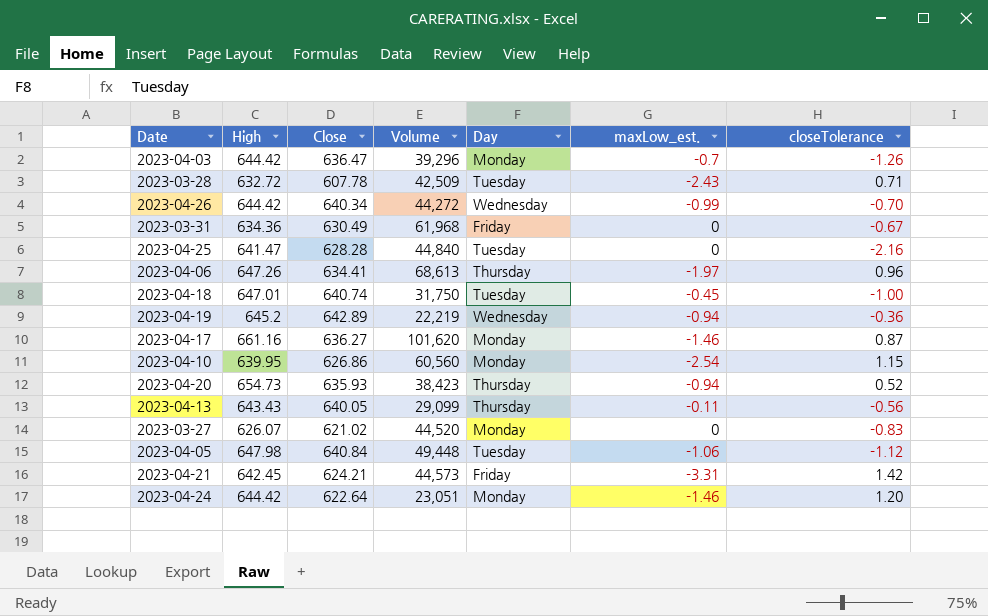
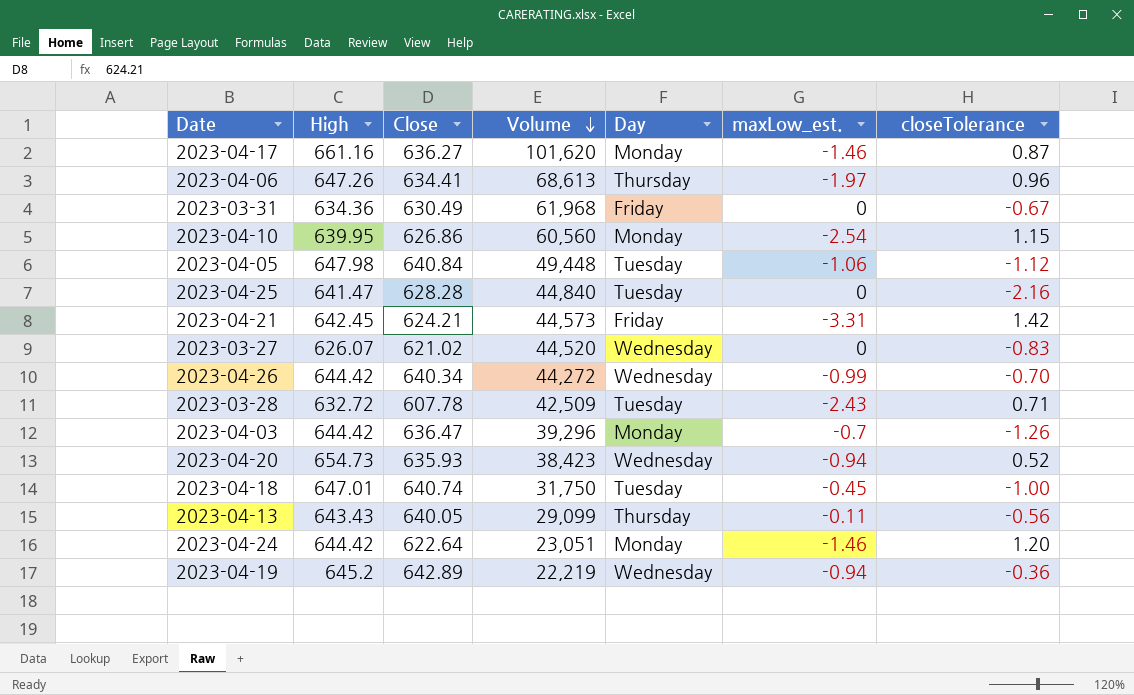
row order: none -> Volume descending
2023-03-27 | Day: Monday -> Wednesday
2023-04-20 | Day: Thursday -> Wednesday

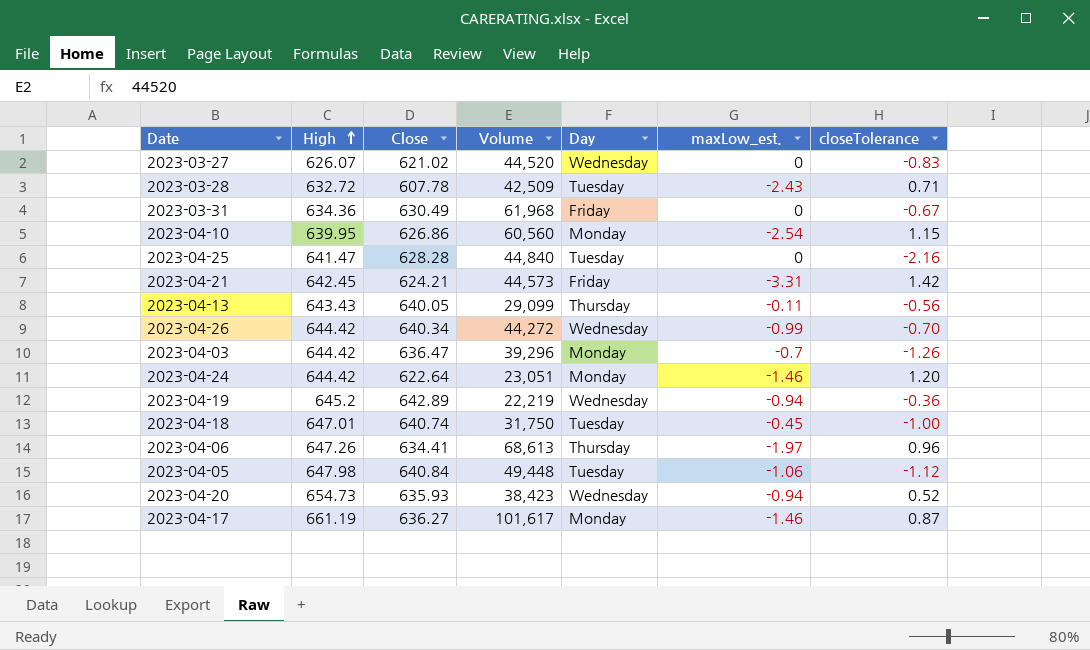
row order: Volume descending -> High ascending
2023-04-17 | High: 661.16 -> 661.19
2023-04-17 | Volume: 101,620 -> 101,617

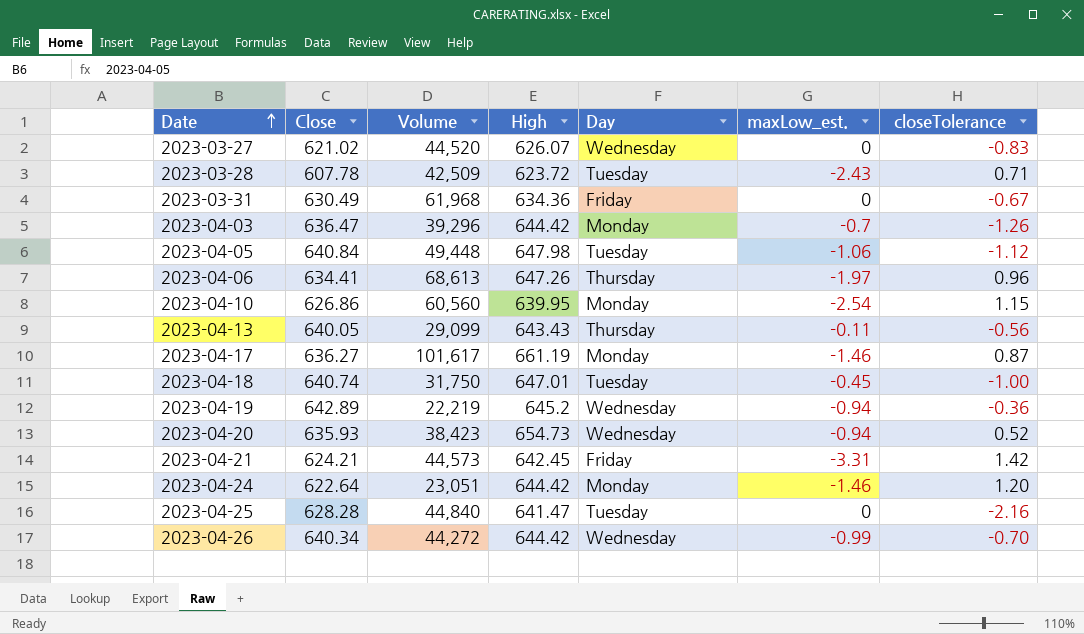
row order: High ascending -> Date ascending
column High | position: 2 -> 4
2023-03-28 | High: 632.72 -> 623.72

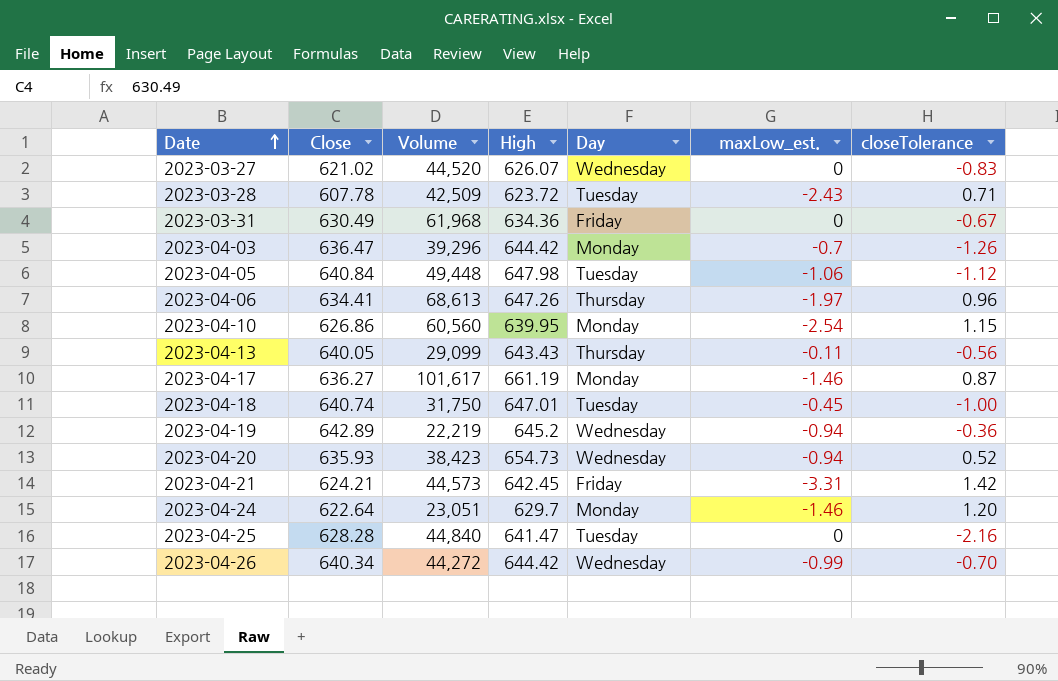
2023-04-24 | High: 644.42 -> 629.7

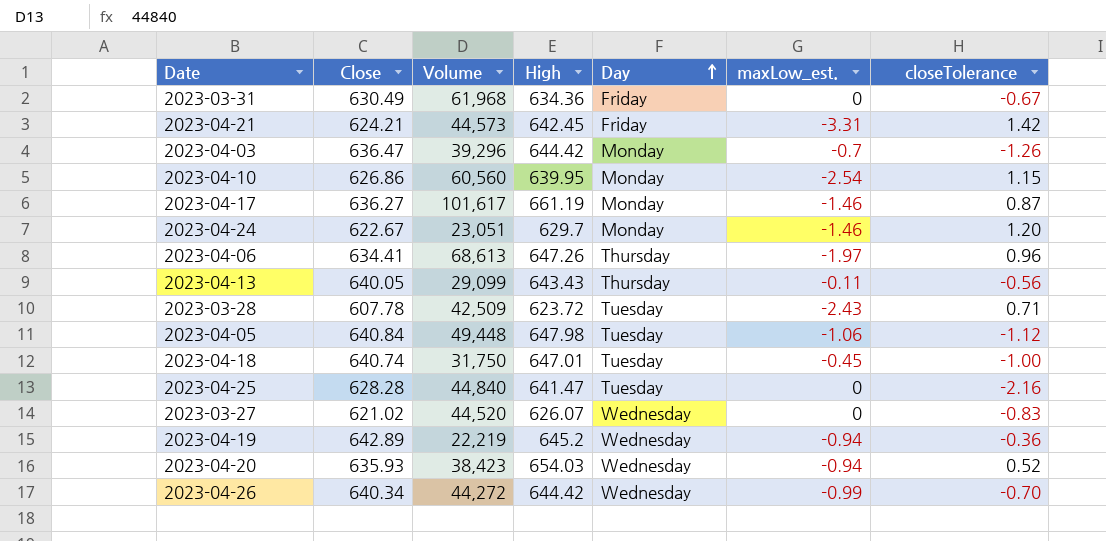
row order: Date ascending -> Day ascending
2023-04-24 | Close: 622.64 -> 622.67
2023-04-20 | High: 654.73 -> 654.03

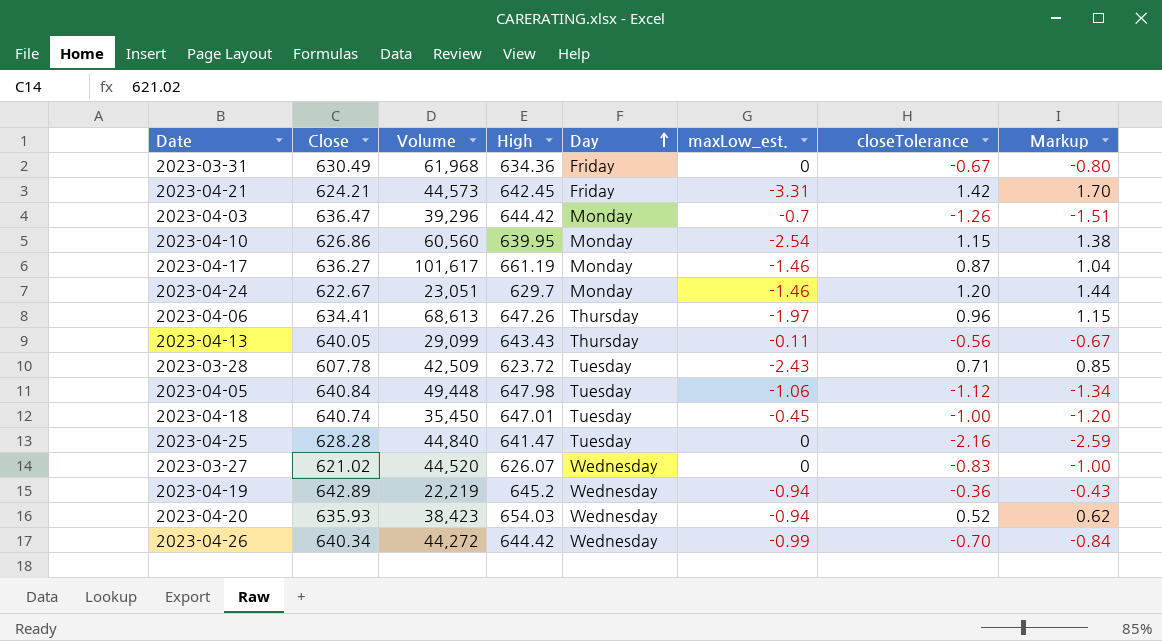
column Markup | formula: none -> [closeTolerance] * 1.2
2023-04-18 | Volume: 31,750 -> 35,450

